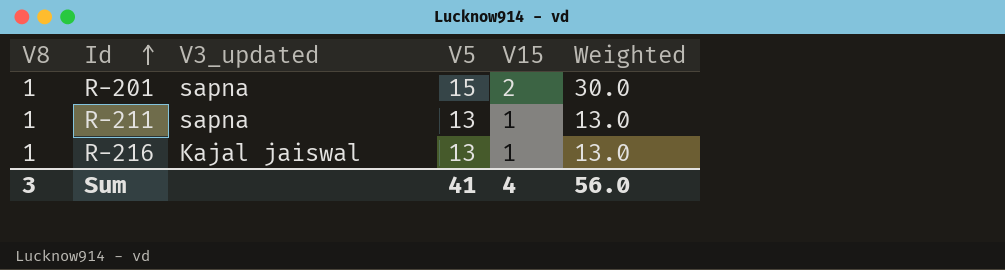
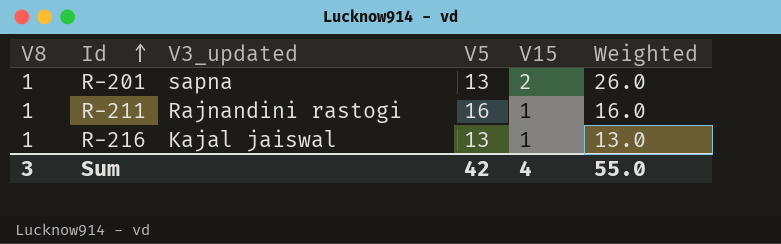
R-201 | V5: 15 -> 13
R-201 | Weighted: 30.0 -> 26.0
R-211 | V3_updated: sapna -> Rajnandini rastogi
R-211 | V5: 13 -> 16
R-211 | Weighted: 13.0 -> 16.0
Sum | V5: 41 -> 42
Sum | Weighted: 56.0 -> 55.0

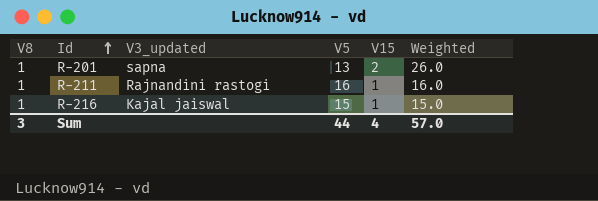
R-216 | V5: 13 -> 15
R-216 | Weighted: 13.0 -> 15.0
Sum | V5: 42 -> 44
Sum | Weighted: 55.0 -> 57.0

